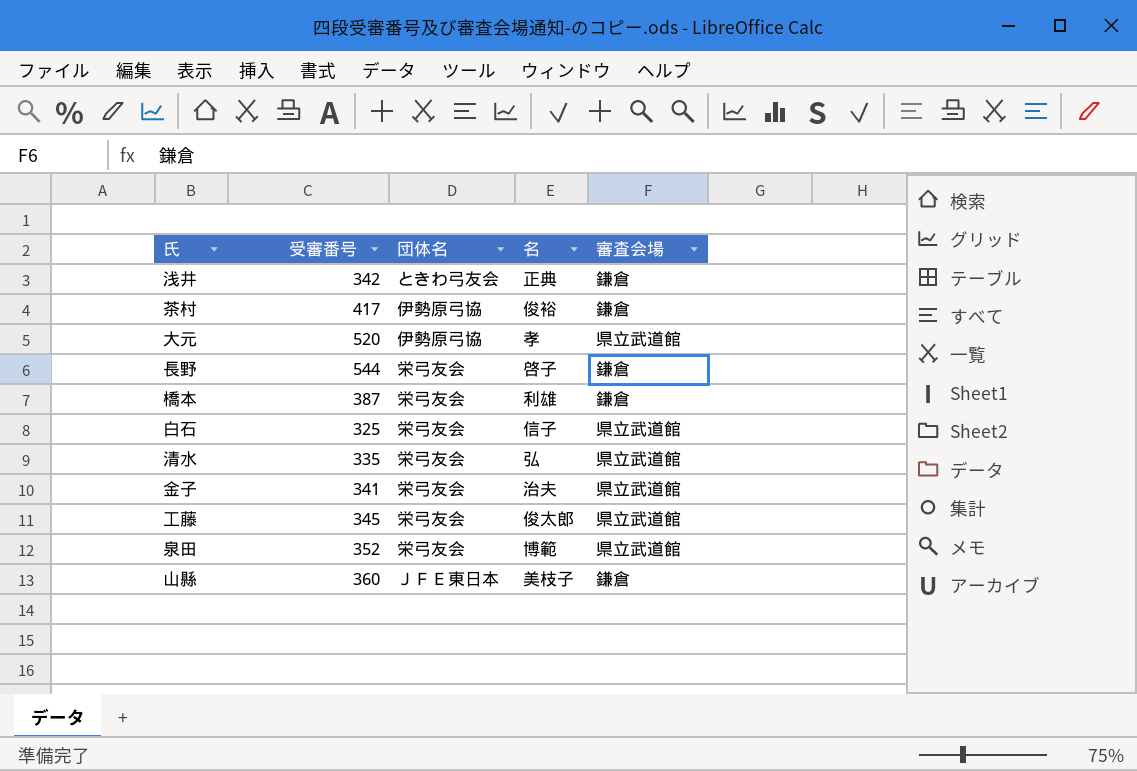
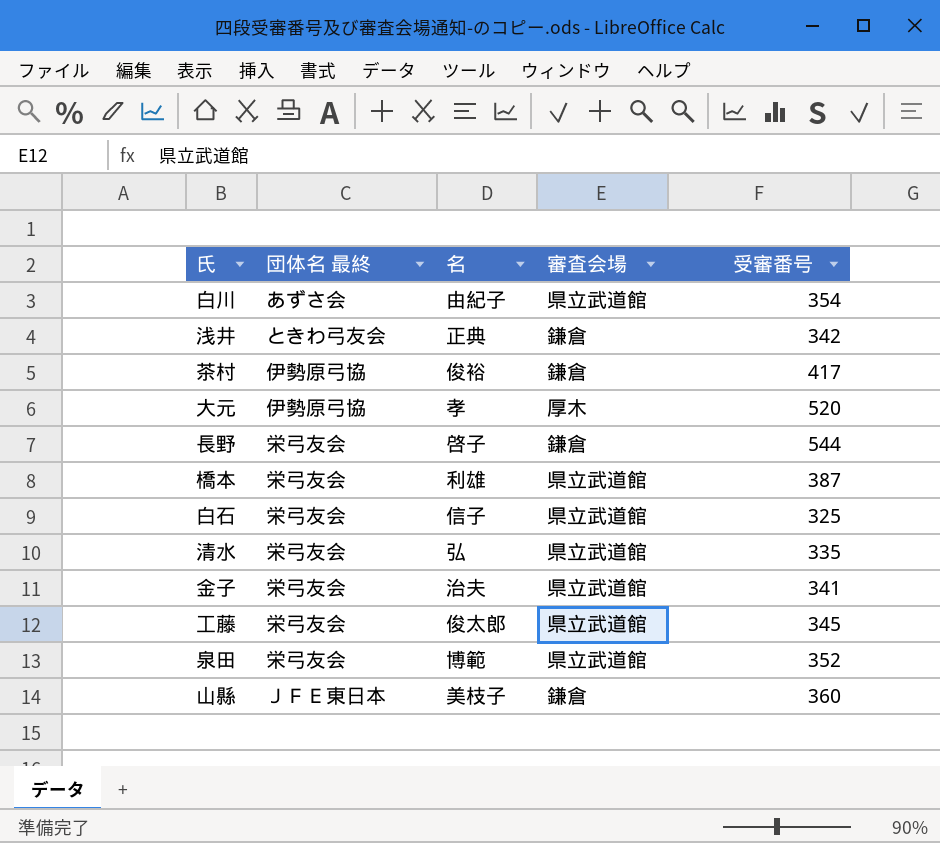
column name: 団体名 -> 団体名 最終
column 受審番号 | position: 2 -> 5
row 白川: none -> あずさ会 | 由紀子 | 県立武道館 | 354
大元 | 審査会場: 県立武道館 -> 厚木
橋本 | 審査会場: 鎌倉 -> 県立武道館

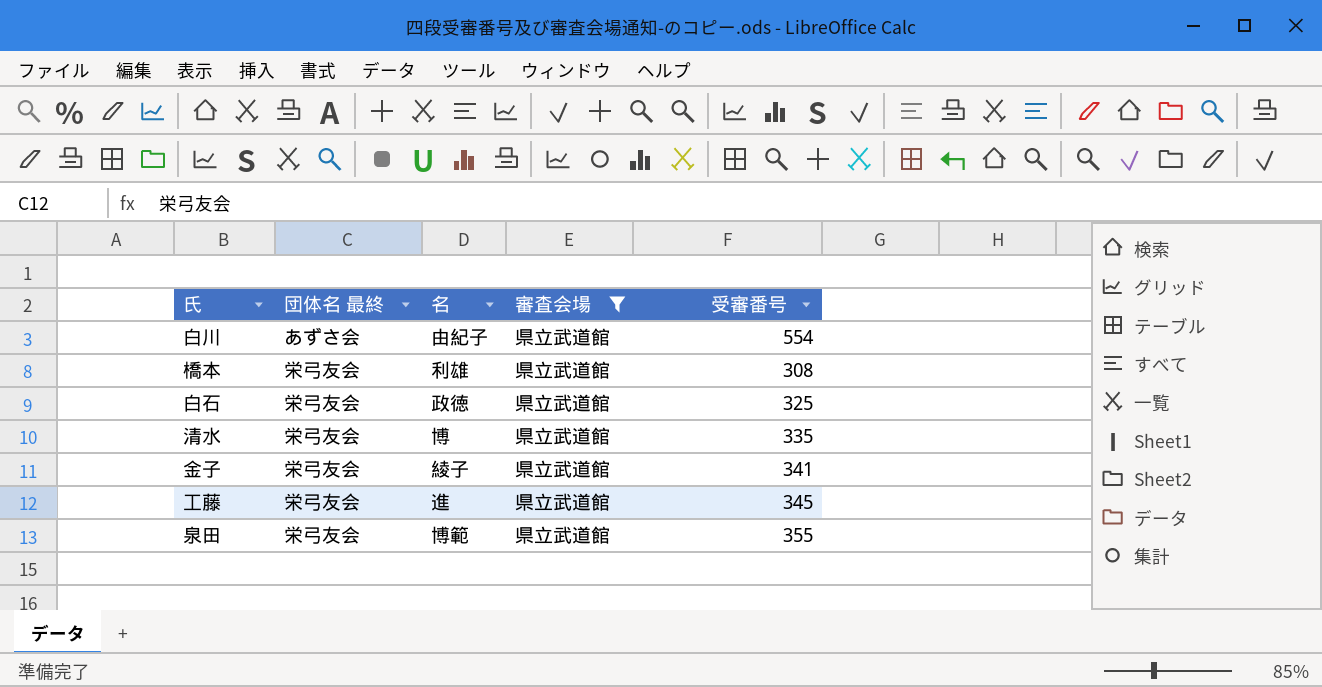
filter: none -> 審査会場 = 県立武道館
白川 | 受審番号: 354 -> 554
橋本 | 受審番号: 387 -> 308
白石 | 名: 信子 -> 政徳
清水 | 名: 弘 -> 博
金子 | 名: 治夫 -> 綾子
工藤 | 名: 俊太郎 -> 進
泉田 | 受審番号: 352 -> 355

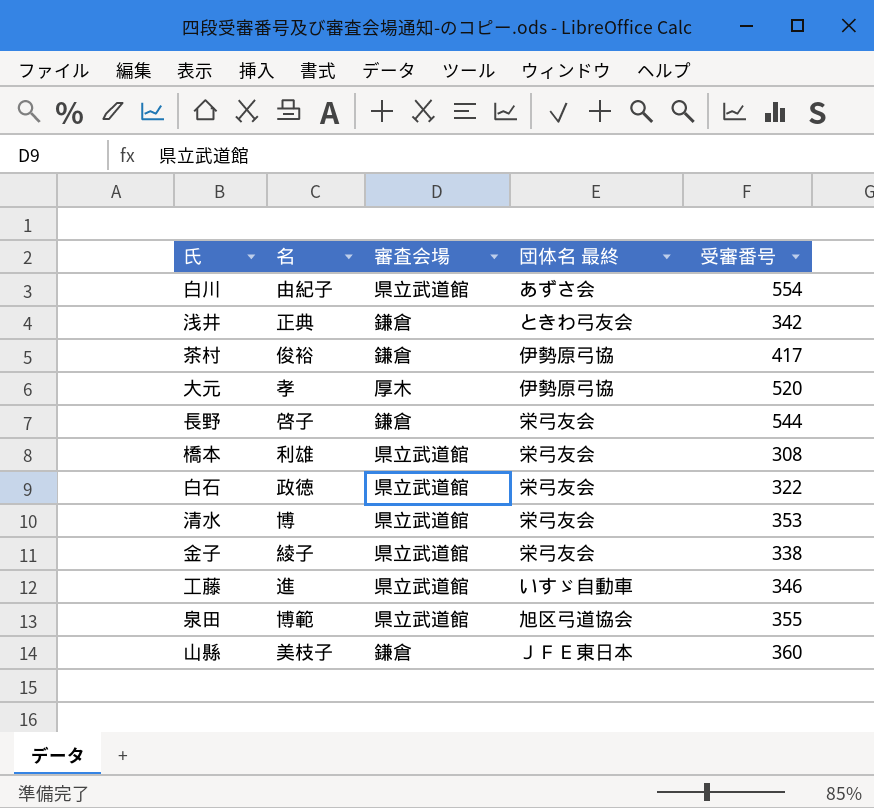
filter: 審査会場 = 県立武道館 -> none
column 団体名 最終 | position: 2 -> 4
白石 | 受審番号: 325 -> 322
清水 | 受審番号: 335 -> 353
金子 | 受審番号: 341 -> 338
工藤 | 団体名 最終: 栄弓友会 -> いすゞ自動車
工藤 | 受審番号: 345 -> 346
泉田 | 団体名 最終: 栄弓友会 -> 旭区弓道協会

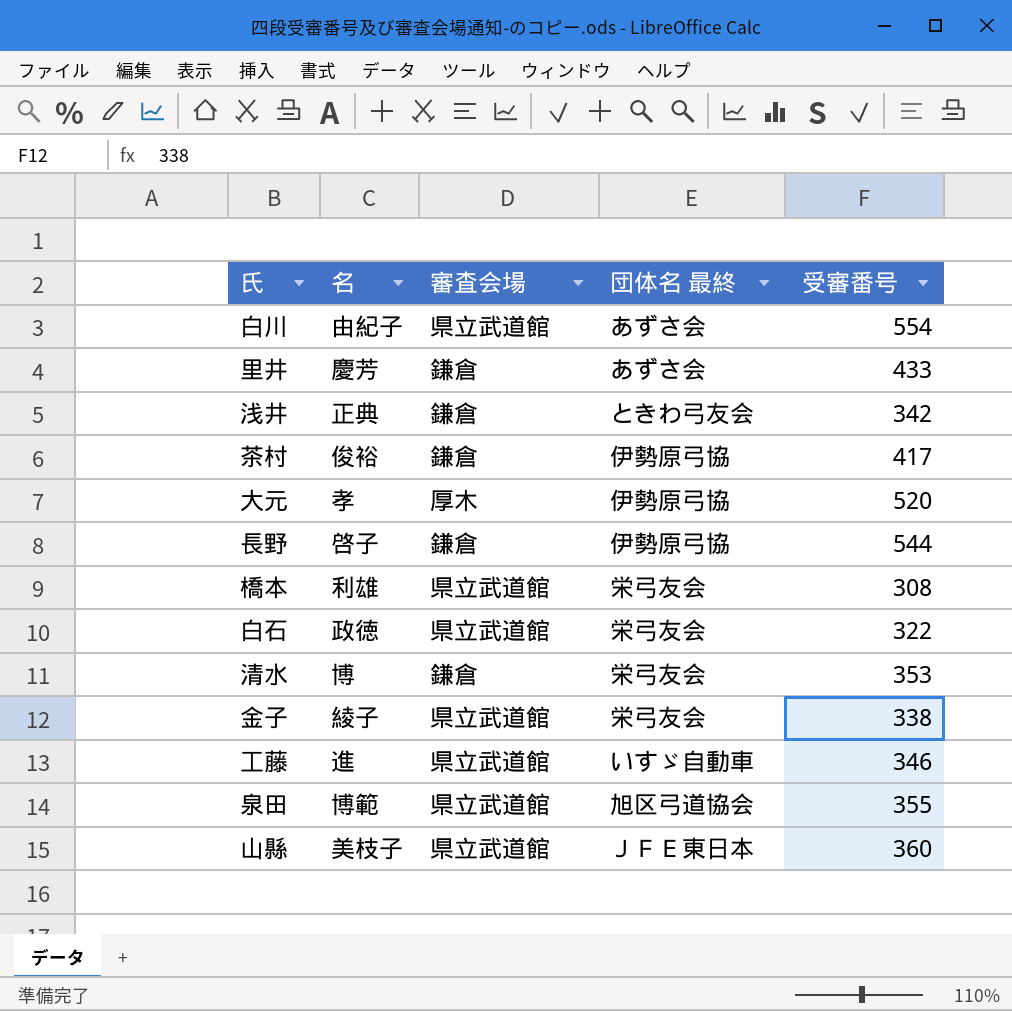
row 里井: none -> 慶芳 | 鎌倉 | あずさ会 | 433
長野 | 団体名 最終: 栄弓友会 -> 伊勢原弓協
清水 | 審査会場: 県立武道館 -> 鎌倉
山縣 | 審査会場: 鎌倉 -> 県立武道館

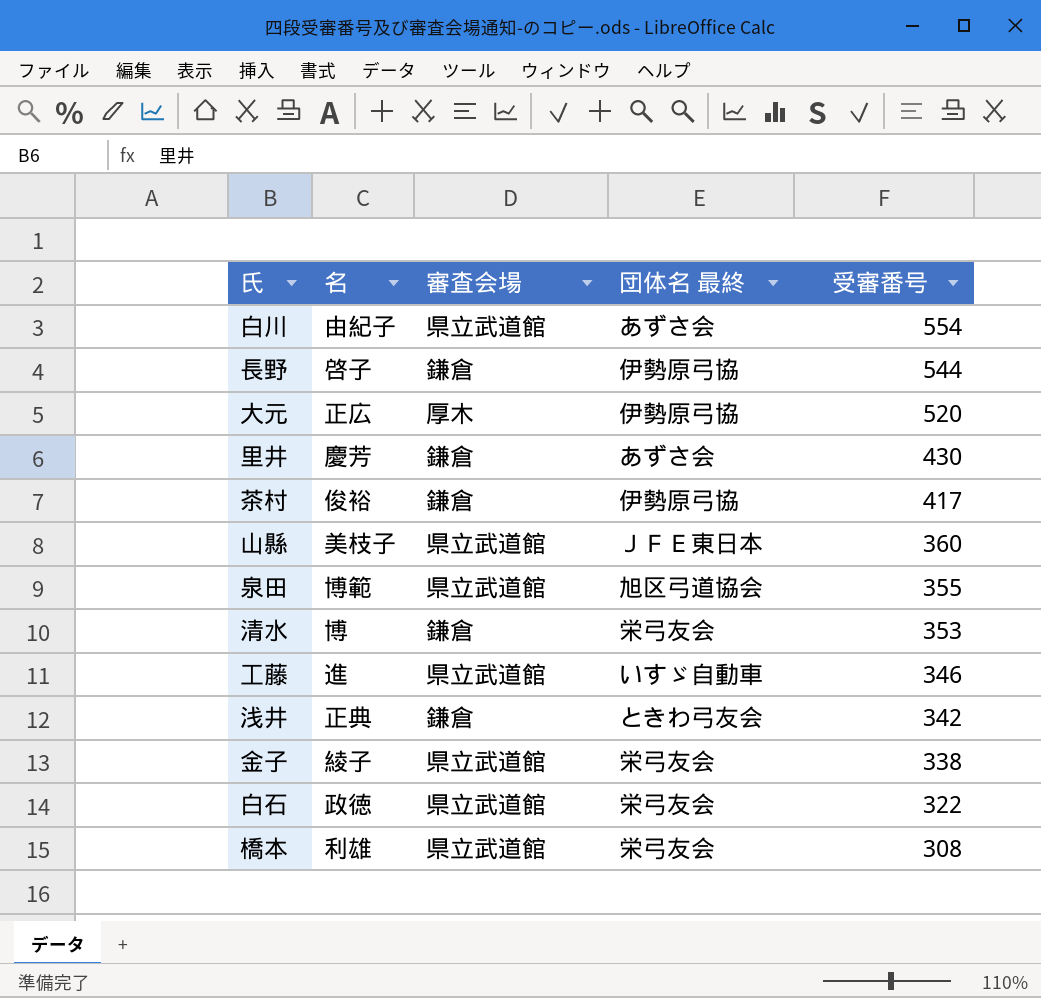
row order: none -> 受審番号 descending
大元 | 名: 孝 -> 正広
里井 | 受審番号: 433 -> 430

